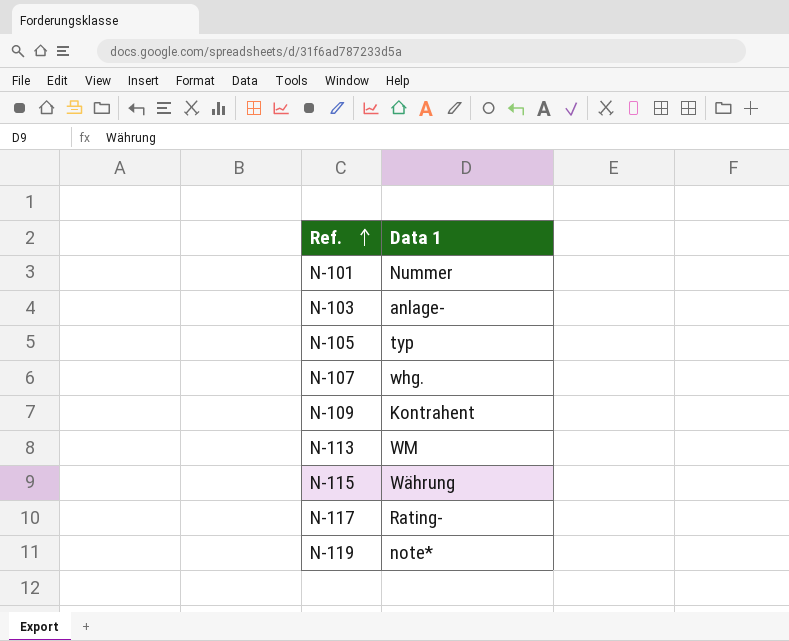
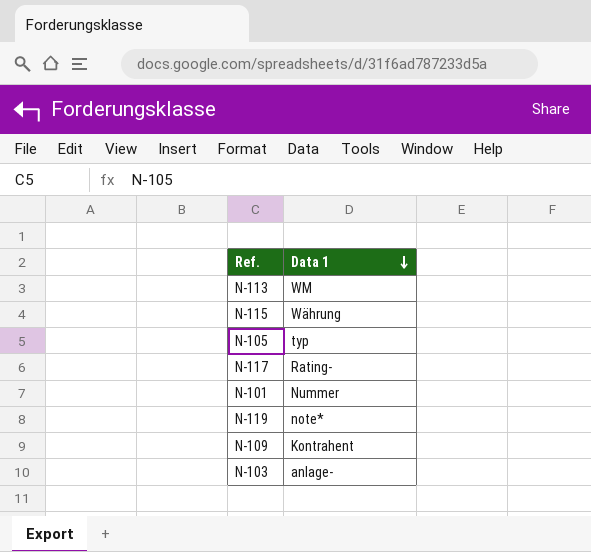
row order: Ref. ascending -> Data 1 descending
row N-107: whg. -> none

